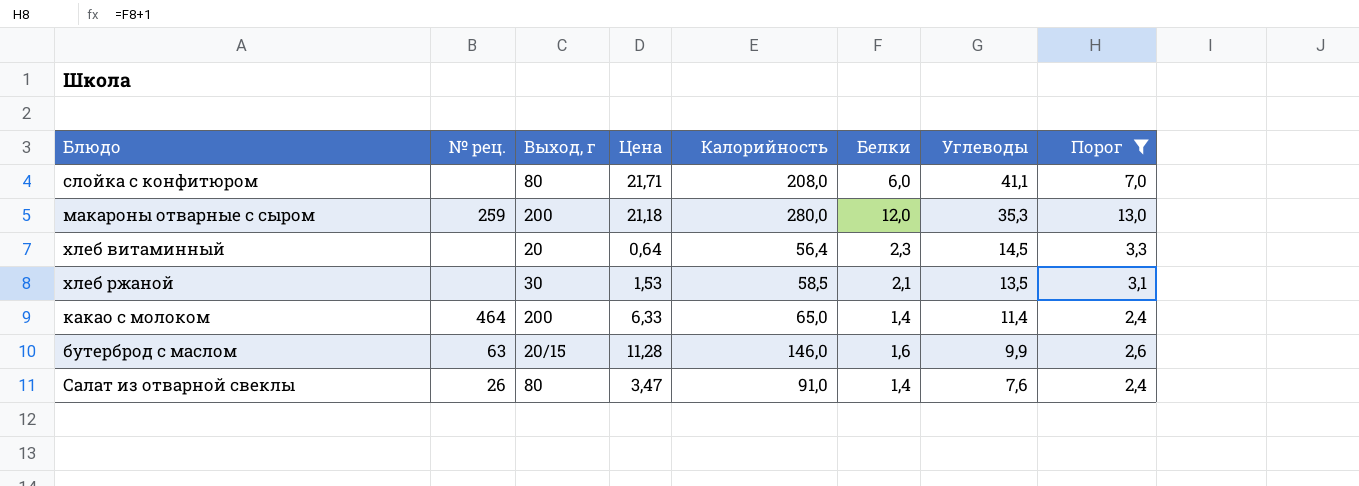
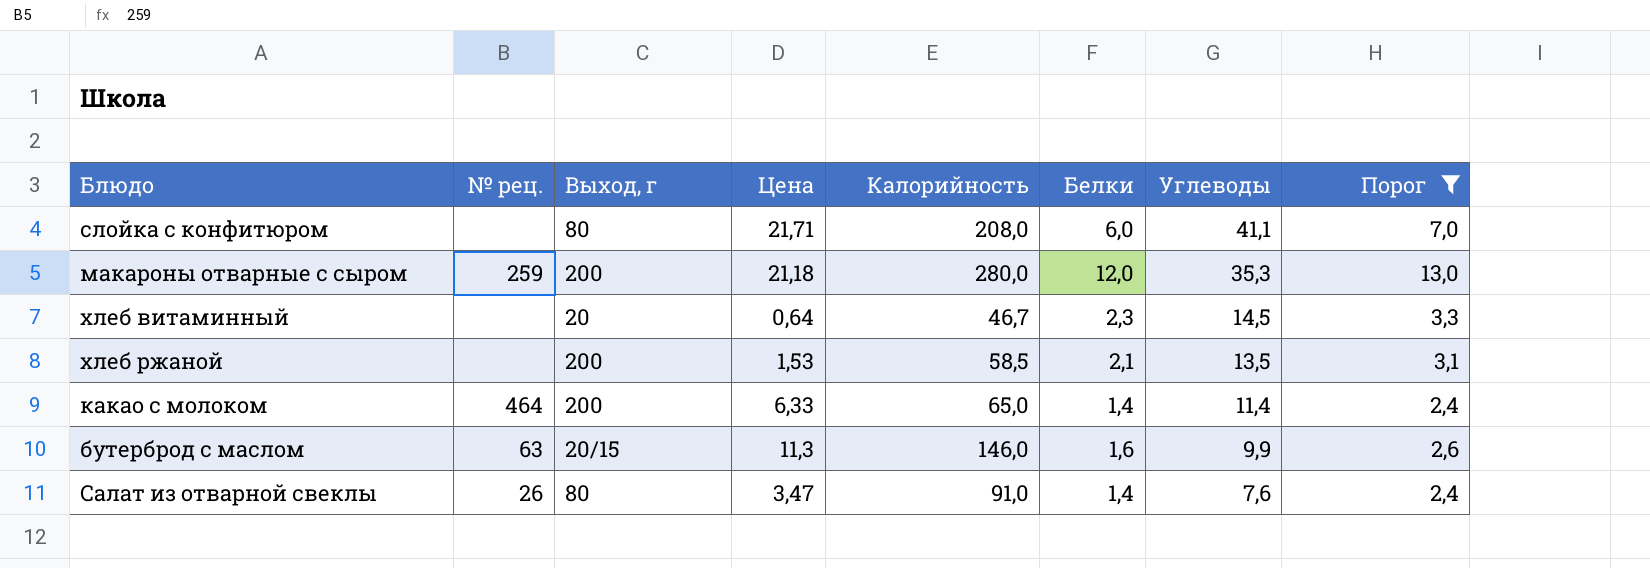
хлеб витаминный | Калорийность: 56,4 -> 46,7
хлеб ржаной | Выход, г: 30 -> 200
бутерброд с маслом | Цена: 11,28 -> 11,3

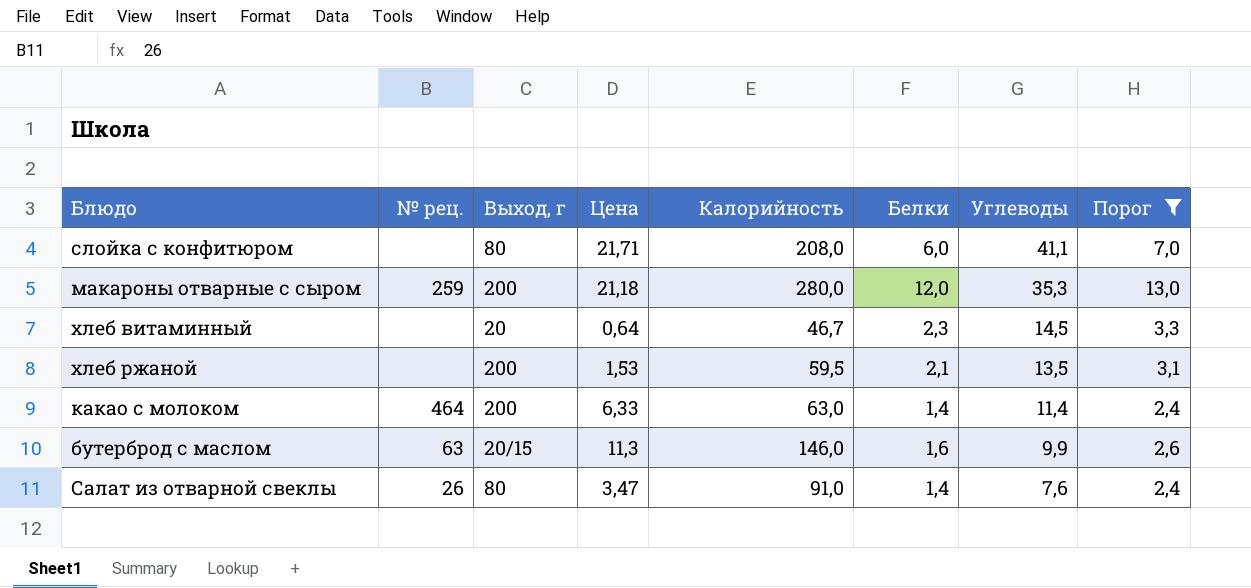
хлеб ржаной | Калорийность: 58,5 -> 59,5
какао с молоком | Калорийность: 65,0 -> 63,0

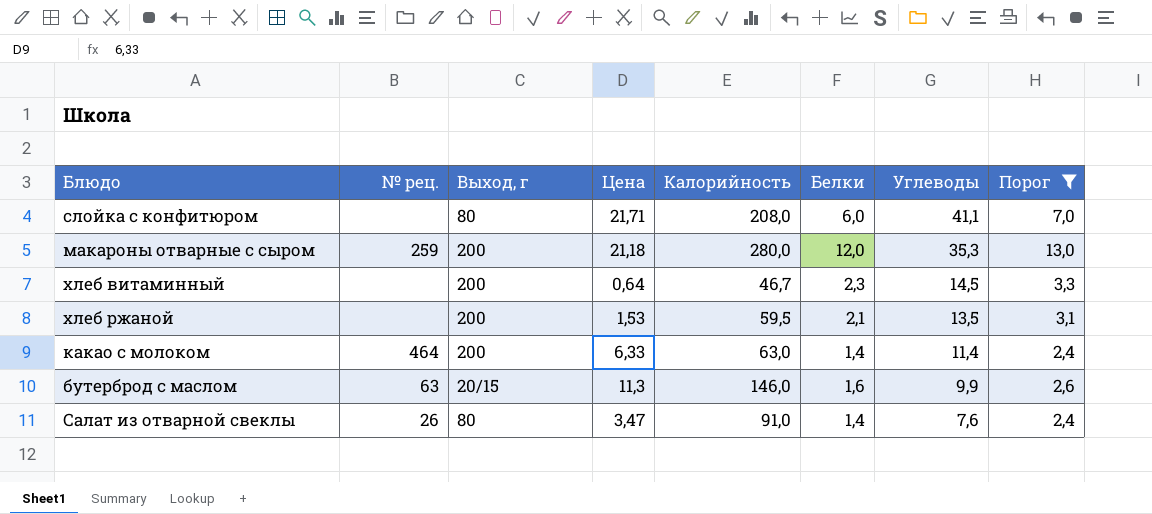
хлеб витаминный | Выход, г: 20 -> 200

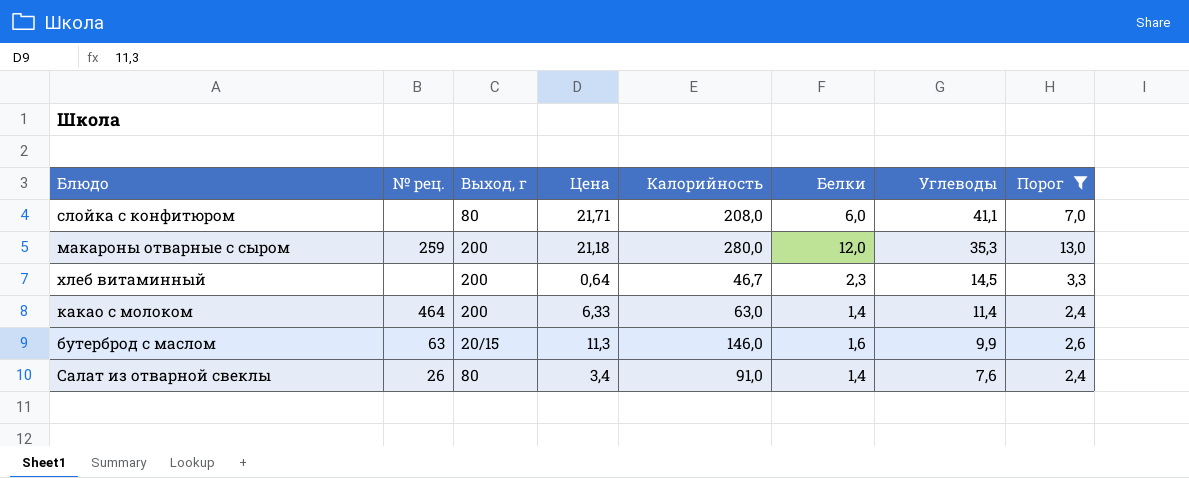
row хлеб ржаной: none | 200 | 1,53 | 59,5 | 2,1 | 13,5 | 3,1 -> none
Салат из отварной свеклы | Цена: 3,47 -> 3,4

